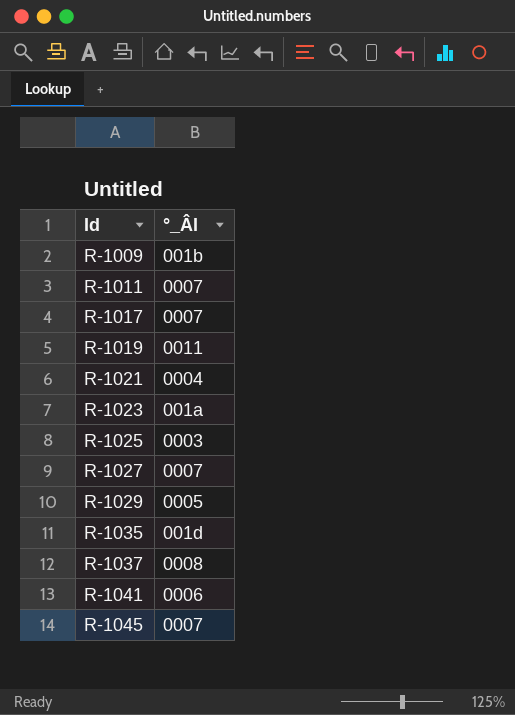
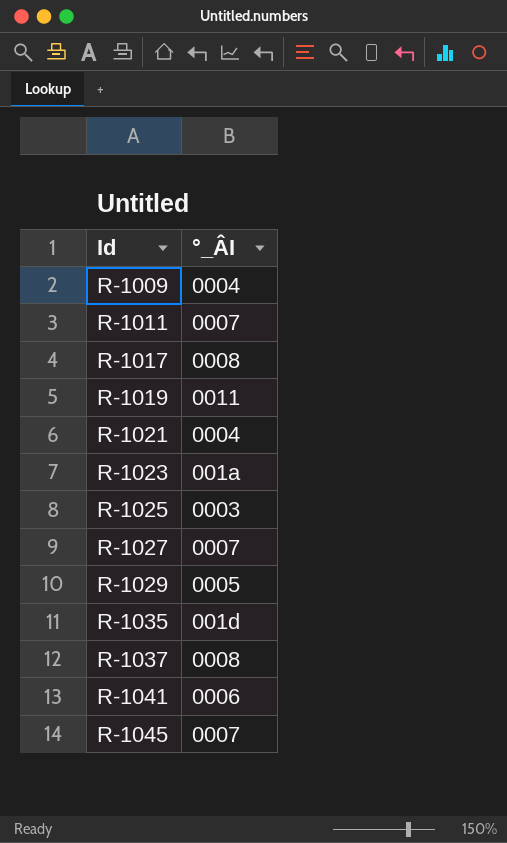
R-1009 | °_ÂI: 001b -> 0004
R-1017 | °_ÂI: 0007 -> 0008

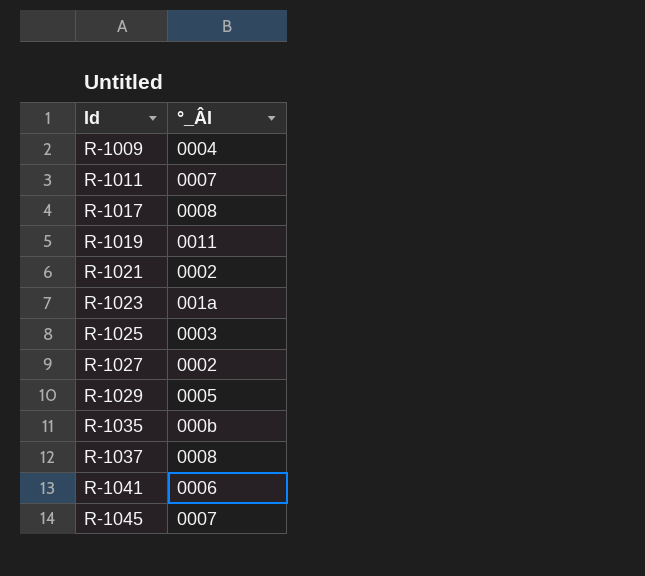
R-1021 | °_ÂI: 0004 -> 0002
R-1027 | °_ÂI: 0007 -> 0002
R-1035 | °_ÂI: 001d -> 000b

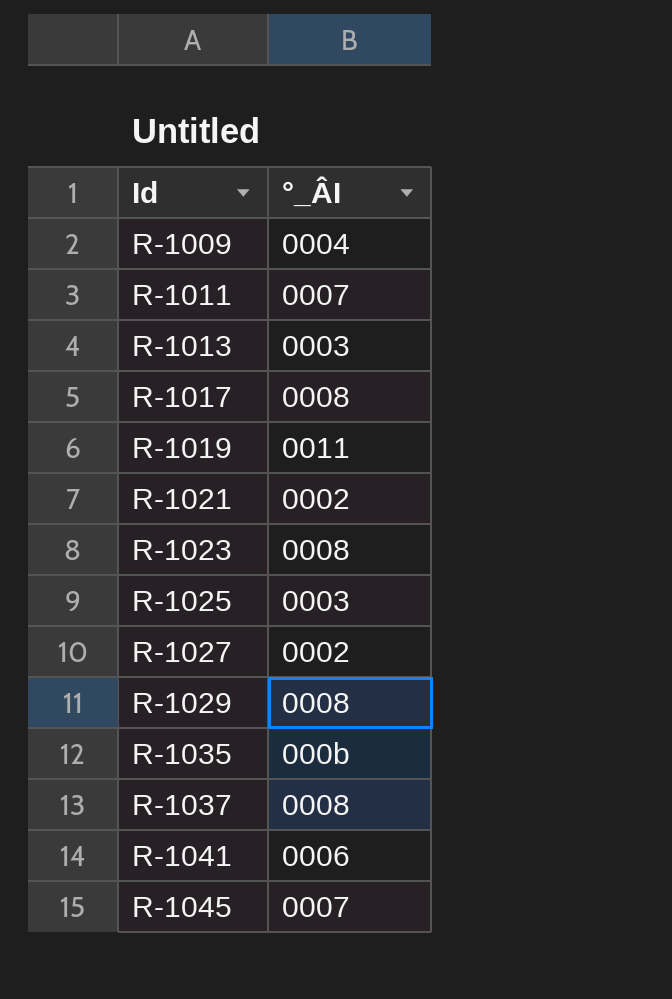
row R-1013: none -> 0003
R-1023 | °_ÂI: 001a -> 0008
R-1029 | °_ÂI: 0005 -> 0008

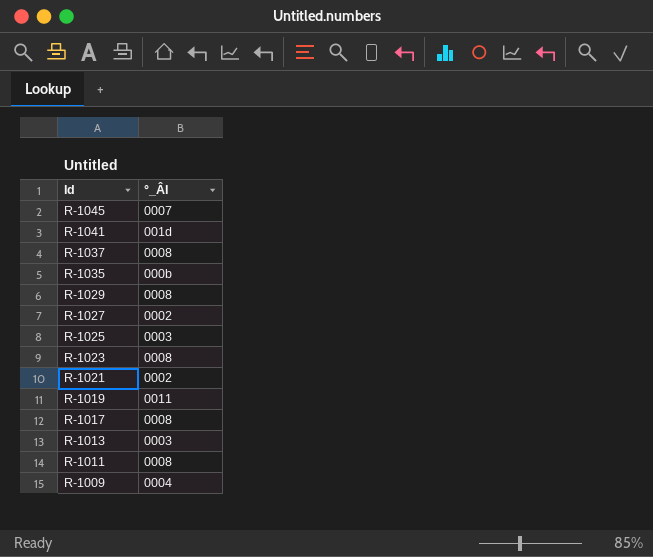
row order: Id ascending -> Id descending
R-1041 | °_ÂI: 0006 -> 001d
R-1011 | °_ÂI: 0007 -> 0008

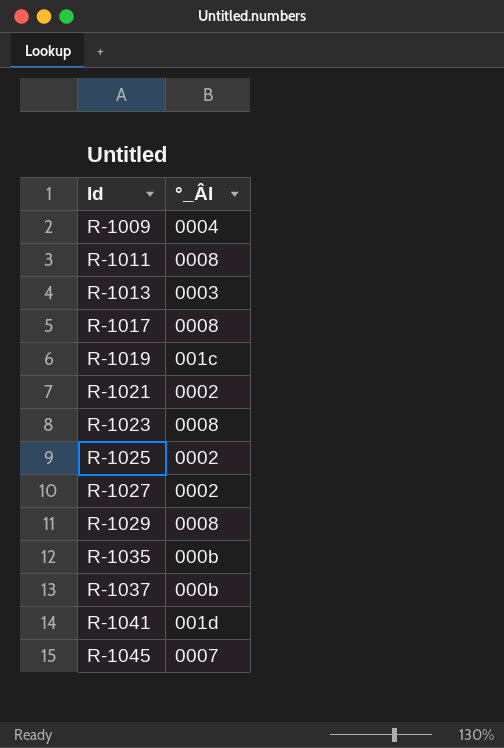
row order: Id descending -> Id ascending
R-1019 | °_ÂI: 0011 -> 001c
R-1025 | °_ÂI: 0003 -> 0002
R-1037 | °_ÂI: 0008 -> 000b

